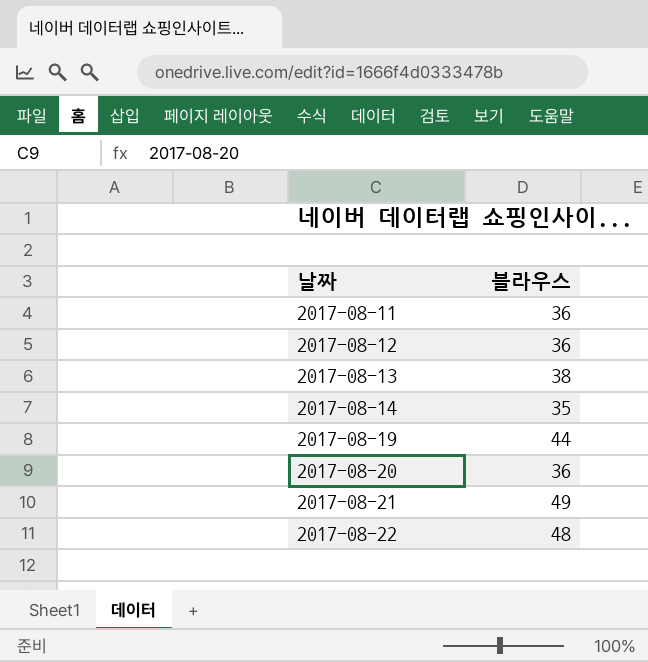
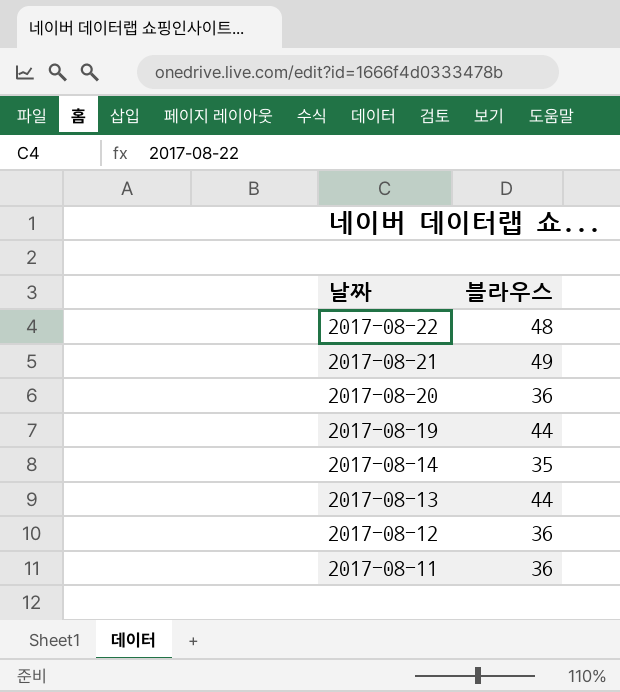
row order: 날짜 ascending -> 날짜 descending
2017-08-13 | 블라우스: 38 -> 44

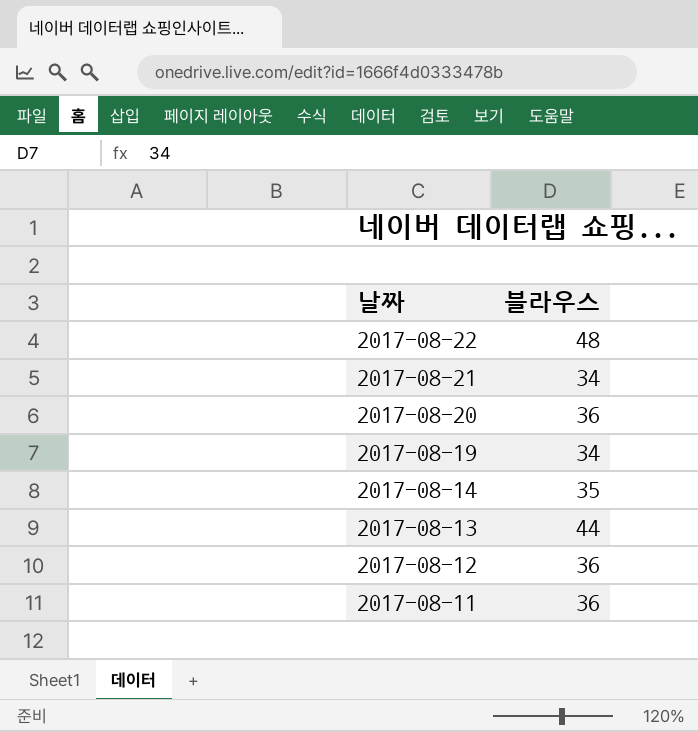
2017-08-21 | 블라우스: 49 -> 34
2017-08-19 | 블라우스: 44 -> 34

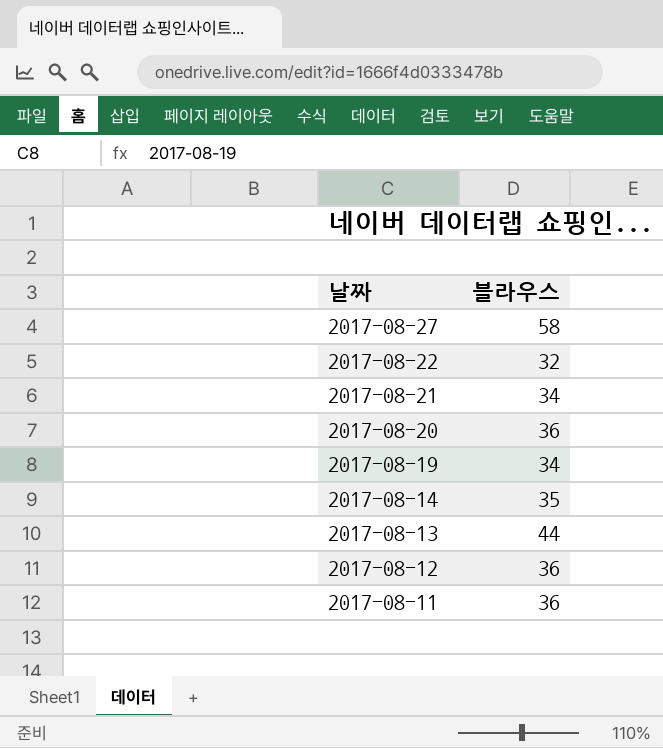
row 2017-08-27: none -> 58
2017-08-22 | 블라우스: 48 -> 32

